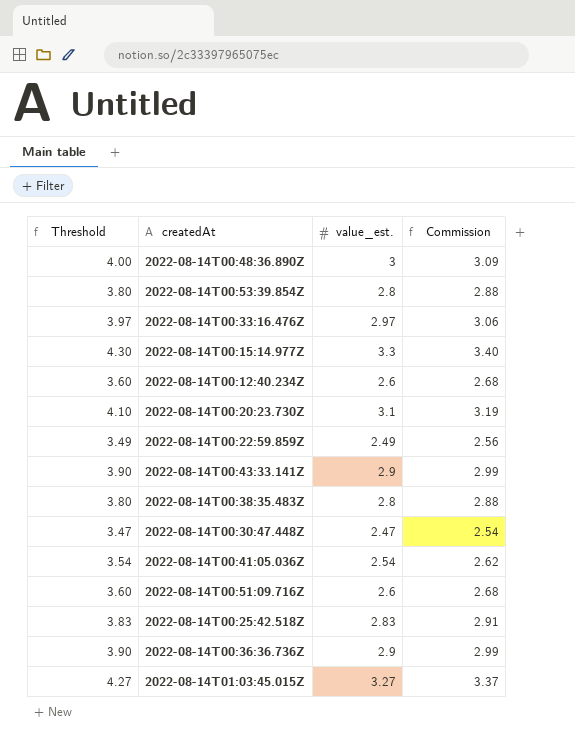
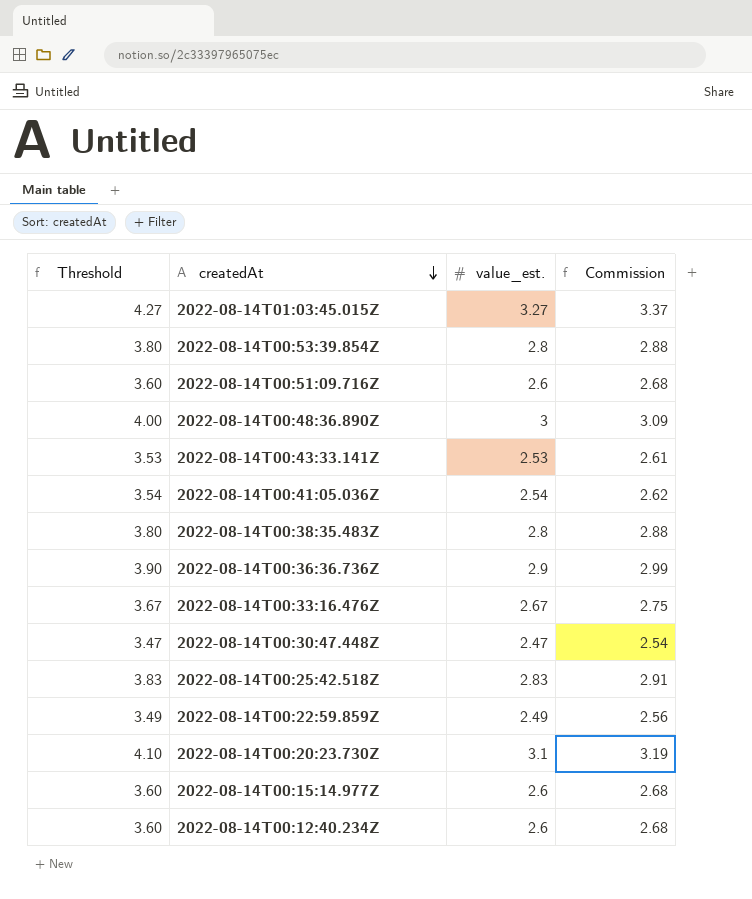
row order: none -> createdAt descending
2022-08-14T00:43:33.141Z | Threshold: 3.90 -> 3.53
2022-08-14T00:43:33.141Z | value_est.: 2.9 -> 2.53
2022-08-14T00:43:33.141Z | Commission: 2.99 -> 2.61
2022-08-14T00:33:16.476Z | Threshold: 3.97 -> 3.67
2022-08-14T00:33:16.476Z | value_est.: 2.97 -> 2.67
2022-08-14T00:33:16.476Z | Commission: 3.06 -> 2.75
2022-08-14T00:15:14.977Z | Threshold: 4.30 -> 3.60
2022-08-14T00:15:14.977Z | value_est.: 3.3 -> 2.6
2022-08-14T00:15:14.977Z | Commission: 3.40 -> 2.68

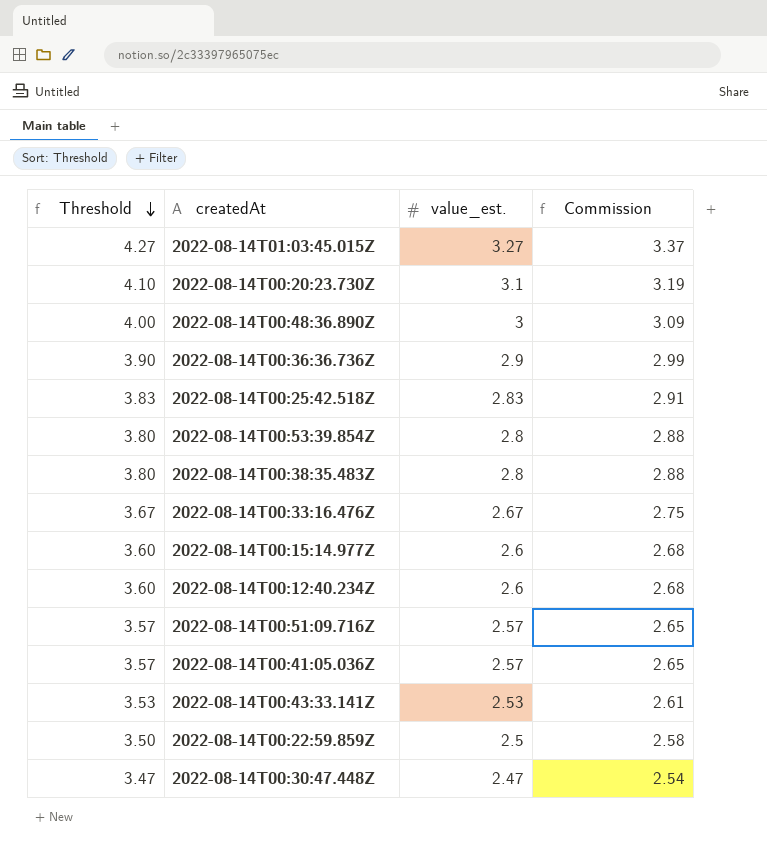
row order: createdAt descending -> Threshold descending
2022-08-14T00:51:09.716Z | Threshold: 3.60 -> 3.57
2022-08-14T00:51:09.716Z | value_est.: 2.6 -> 2.57
2022-08-14T00:51:09.716Z | Commission: 2.68 -> 2.65
2022-08-14T00:41:05.036Z | Threshold: 3.54 -> 3.57
2022-08-14T00:41:05.036Z | value_est.: 2.54 -> 2.57
2022-08-14T00:41:05.036Z | Commission: 2.62 -> 2.65
2022-08-14T00:22:59.859Z | Threshold: 3.49 -> 3.50
2022-08-14T00:22:59.859Z | value_est.: 2.49 -> 2.5
2022-08-14T00:22:59.859Z | Commission: 2.56 -> 2.58

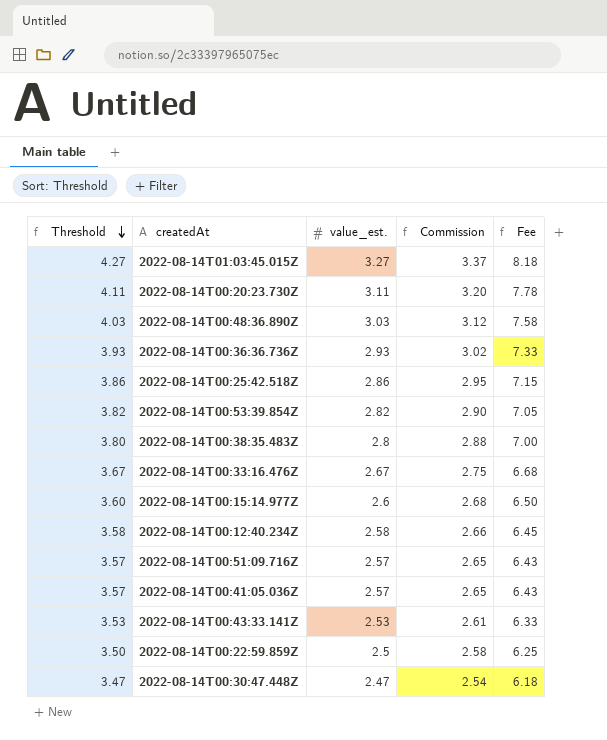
column Fee | formula: none -> [value_est.] * 2.5
2022-08-14T00:20:23.730Z | Threshold: 4.10 -> 4.11
2022-08-14T00:20:23.730Z | value_est.: 3.1 -> 3.11
2022-08-14T00:20:23.730Z | Commission: 3.19 -> 3.20
2022-08-14T00:48:36.890Z | Threshold: 4.00 -> 4.03
2022-08-14T00:48:36.890Z | value_est.: 3 -> 3.03
2022-08-14T00:48:36.890Z | Commission: 3.09 -> 3.12
2022-08-14T00:36:36.736Z | Threshold: 3.90 -> 3.93
2022-08-14T00:36:36.736Z | value_est.: 2.9 -> 2.93
2022-08-14T00:36:36.736Z | Commission: 2.99 -> 3.02
2022-08-14T00:25:42.518Z | Threshold: 3.83 -> 3.86
2022-08-14T00:25:42.518Z | value_est.: 2.83 -> 2.86
2022-08-14T00:25:42.518Z | Commission: 2.91 -> 2.95
2022-08-14T00:53:39.854Z | Threshold: 3.80 -> 3.82
2022-08-14T00:53:39.854Z | value_est.: 2.8 -> 2.82
2022-08-14T00:53:39.854Z | Commission: 2.88 -> 2.90
2022-08-14T00:12:40.234Z | Threshold: 3.60 -> 3.58
2022-08-14T00:12:40.234Z | value_est.: 2.6 -> 2.58
2022-08-14T00:12:40.234Z | Commission: 2.68 -> 2.66

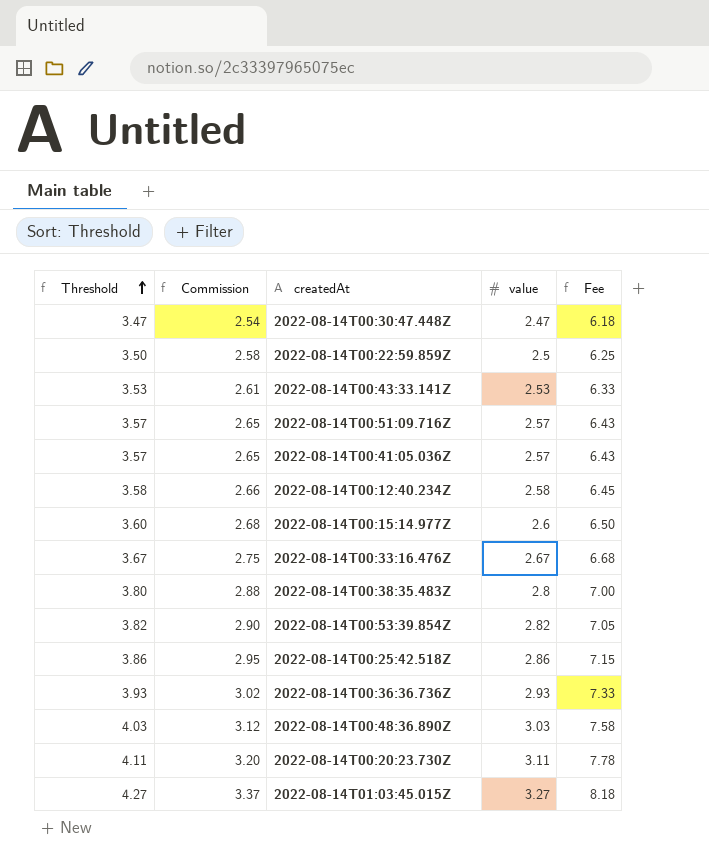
row order: Threshold descending -> Threshold ascending
column Commission | position: 4 -> 2
column name: value_est. -> value

